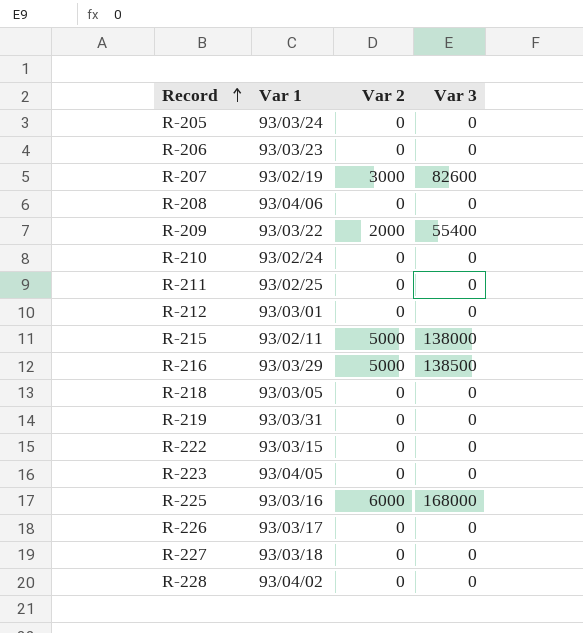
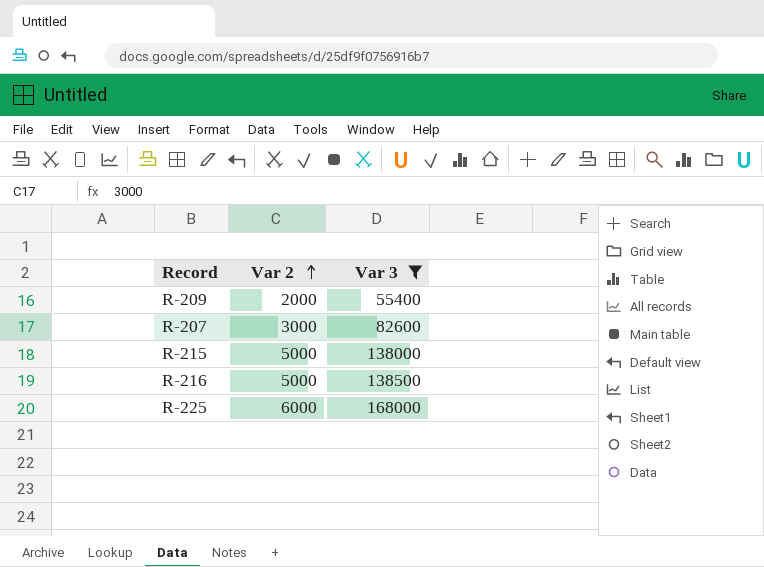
filter: none -> Var 3 != 0
row order: Record ascending -> Var 2 ascending
column Var 1 | position: 2 -> none

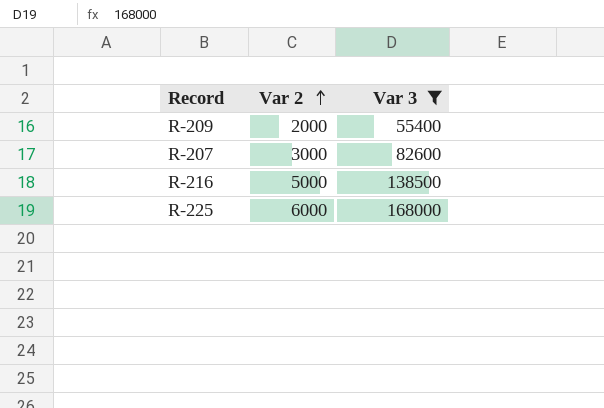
row R-215: 5000 | 138000 -> none

